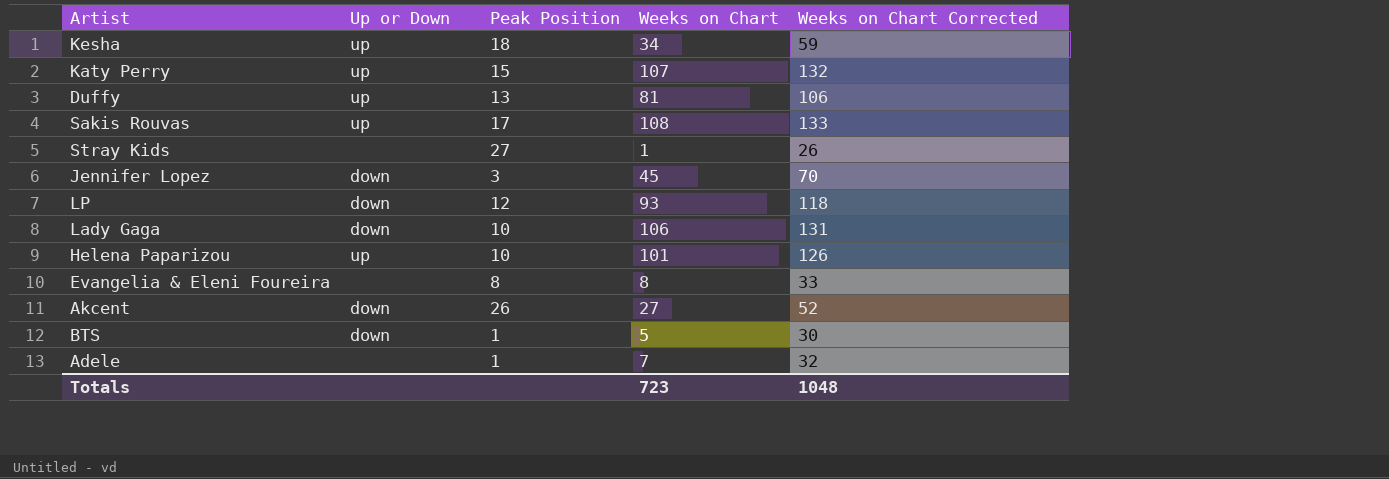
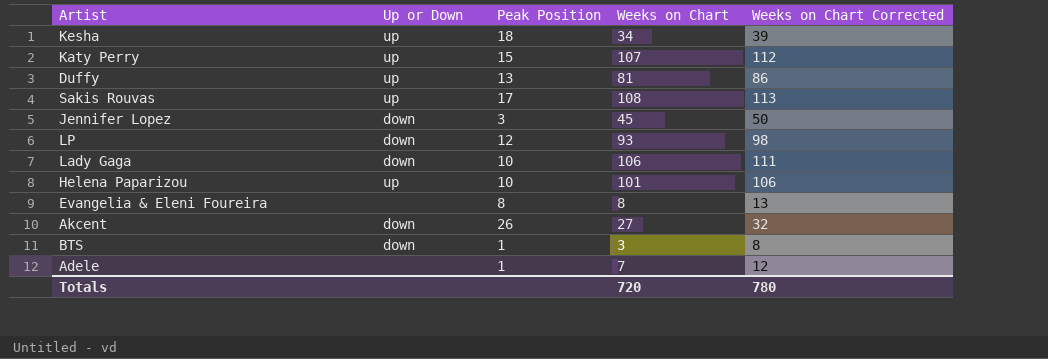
column Weeks on Chart Corrected | formula: [Weeks on Chart] + 25 -> [Weeks on Chart] + 5
row Stray Kids: none | 27 | 1 | 26 -> none
BTS | Weeks on Chart: 5 -> 3
Totals | Weeks on Chart: 723 -> 720
Totals | Weeks on Chart Corrected: 1048 -> 780

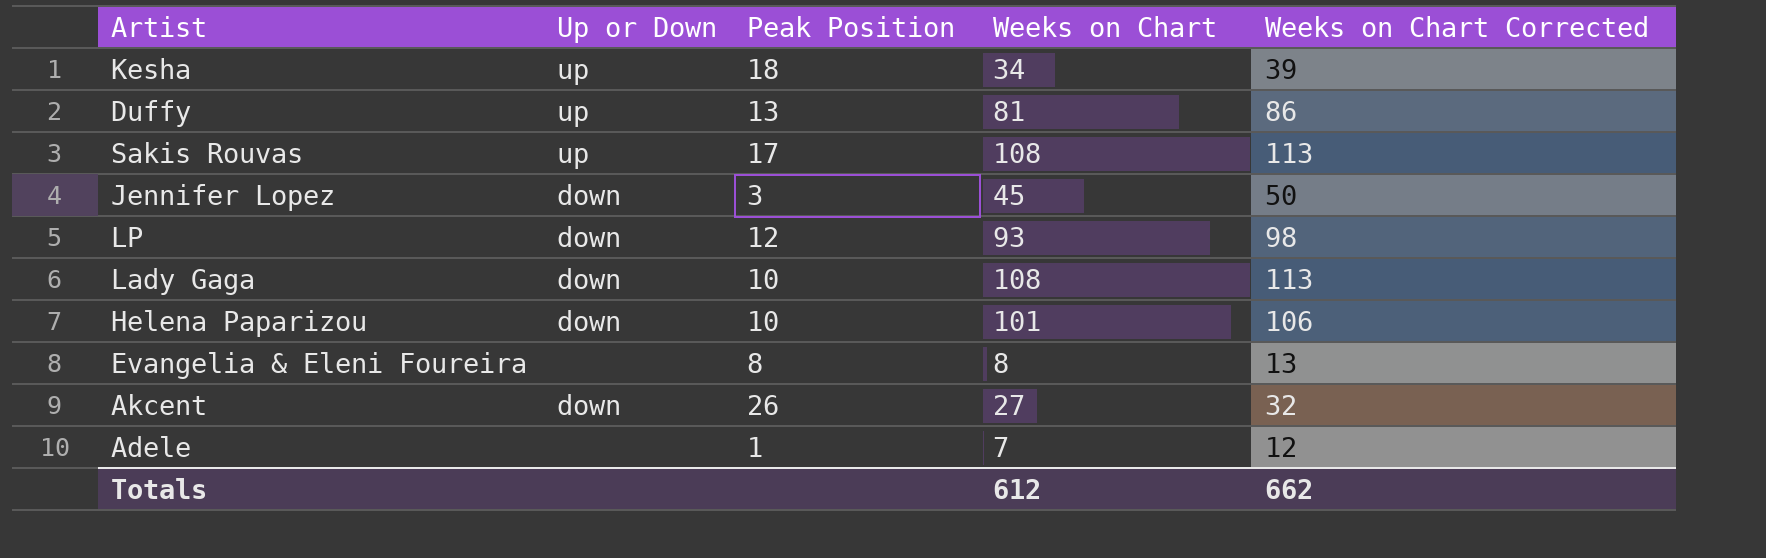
row Katy Perry: up | 15 | 107 | 112 -> none
row BTS: down | 1 | 3 | 8 -> none
Lady Gaga | Weeks on Chart: 106 -> 108
Lady Gaga | Weeks on Chart Corrected: 111 -> 113
Helena Paparizou | Up or Down: up -> down
Totals | Weeks on Chart: 720 -> 612
Totals | Weeks on Chart Corrected: 780 -> 662

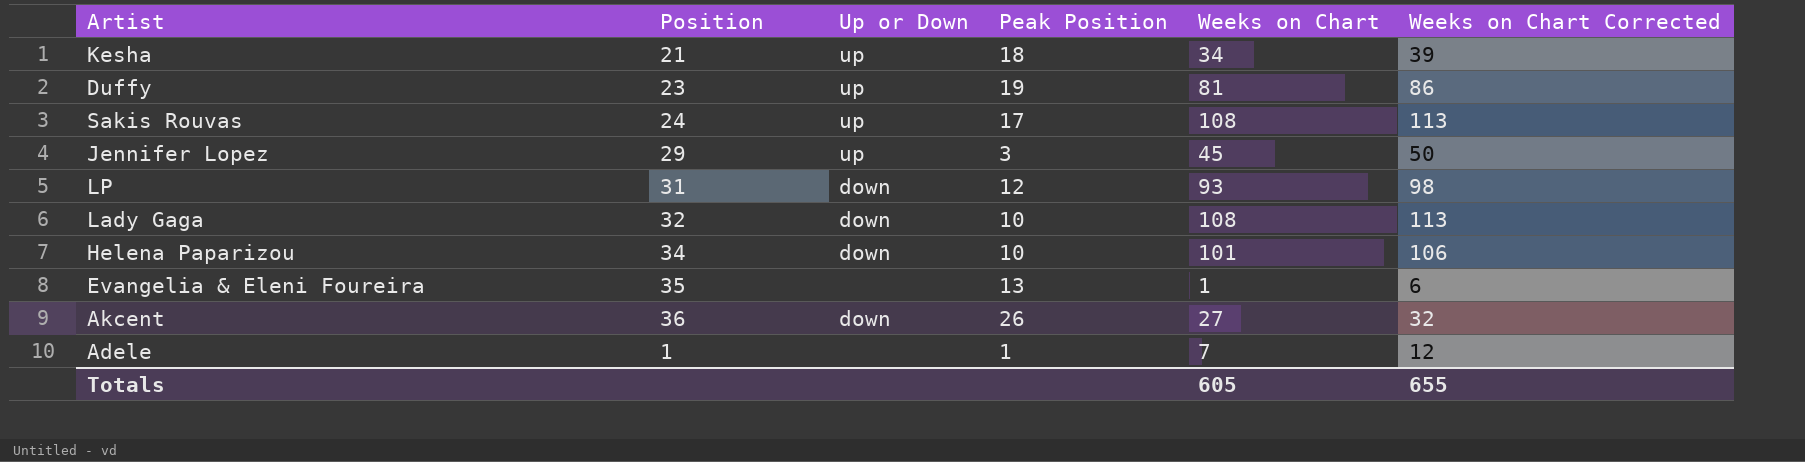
column Position | position: none -> 2
Duffy | Peak Position: 13 -> 19
Jennifer Lopez | Up or Down: down -> up
Evangelia & Eleni Foureira | Peak Position: 8 -> 13
Evangelia & Eleni Foureira | Weeks on Chart: 8 -> 1
Evangelia & Eleni Foureira | Weeks on Chart Corrected: 13 -> 6
Totals | Weeks on Chart: 612 -> 605
Totals | Weeks on Chart Corrected: 662 -> 655

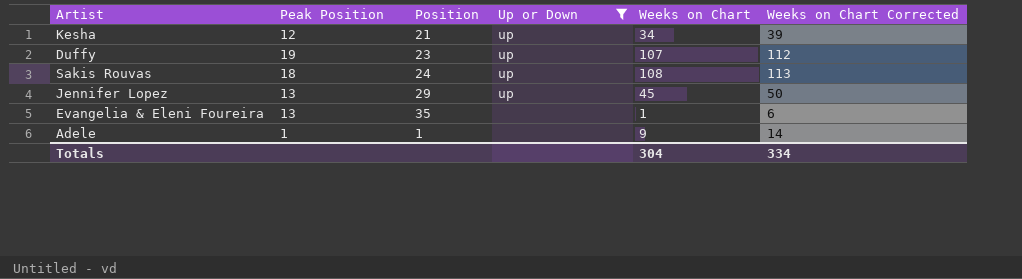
filter: none -> Up or Down != down
column Peak Position | position: 4 -> 2
Kesha | Peak Position: 18 -> 12
Duffy | Weeks on Chart: 81 -> 107
Duffy | Weeks on Chart Corrected: 86 -> 112
Sakis Rouvas | Peak Position: 17 -> 18
Jennifer Lopez | Peak Position: 3 -> 13
Adele | Weeks on Chart: 7 -> 9
Adele | Weeks on Chart Corrected: 12 -> 14
Totals | Weeks on Chart: 605 -> 304
Totals | Weeks on Chart Corrected: 655 -> 334

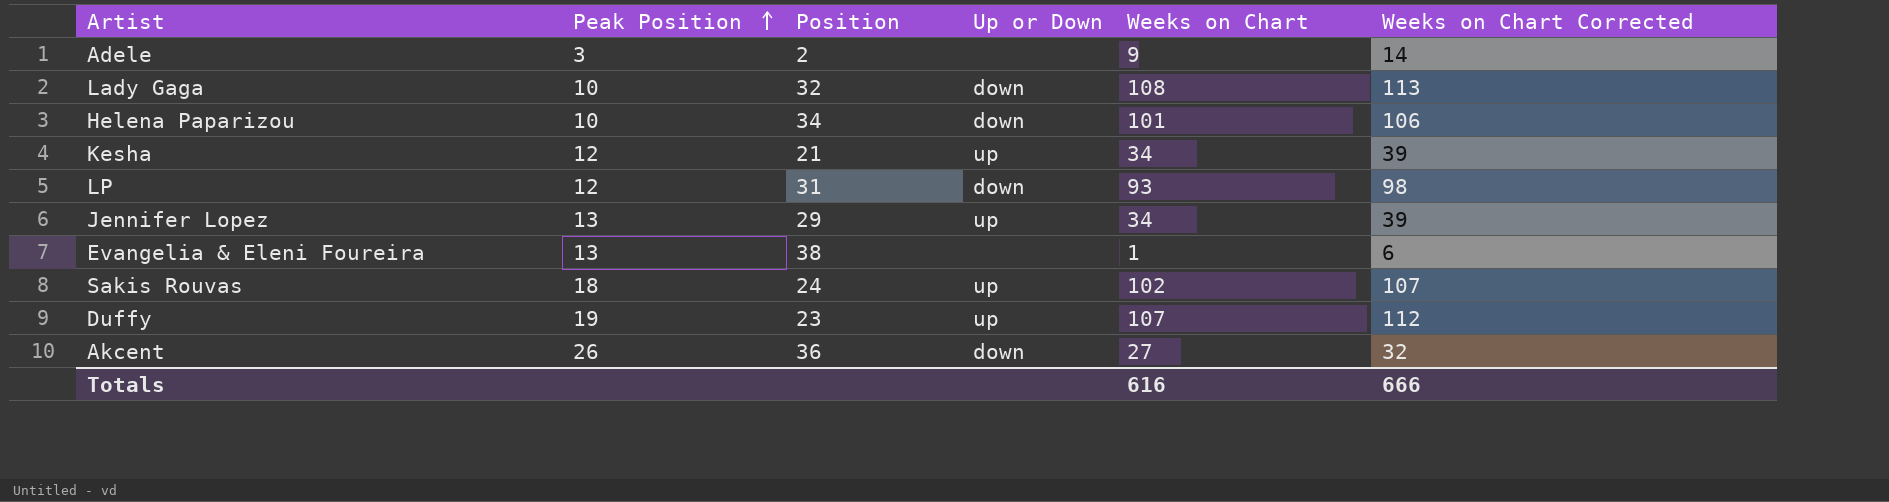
filter: Up or Down != down -> none
row order: none -> Peak Position ascending
Adele | Peak Position: 1 -> 3
Adele | Position: 1 -> 2
Jennifer Lopez | Weeks on Chart: 45 -> 34
Jennifer Lopez | Weeks on Chart Corrected: 50 -> 39
Evangelia & Eleni Foureira | Position: 35 -> 38
Sakis Rouvas | Weeks on Chart: 108 -> 102
Sakis Rouvas | Weeks on Chart Corrected: 113 -> 107
Totals | Weeks on Chart: 304 -> 616
Totals | Weeks on Chart Corrected: 334 -> 666

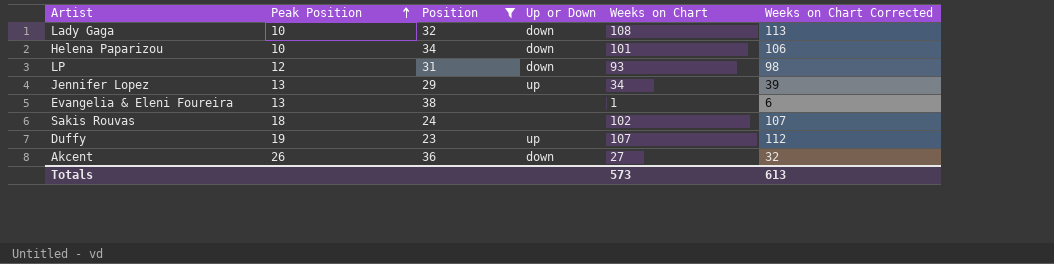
filter: none -> Position >= 23
Sakis Rouvas | Up or Down: up -> none
Totals | Weeks on Chart: 616 -> 573
Totals | Weeks on Chart Corrected: 666 -> 613

